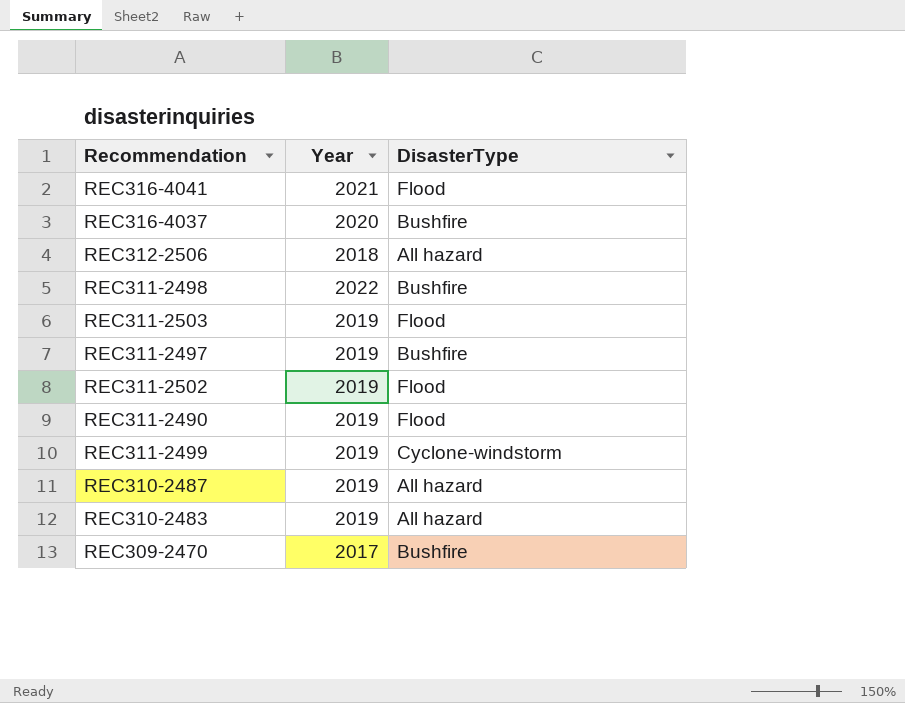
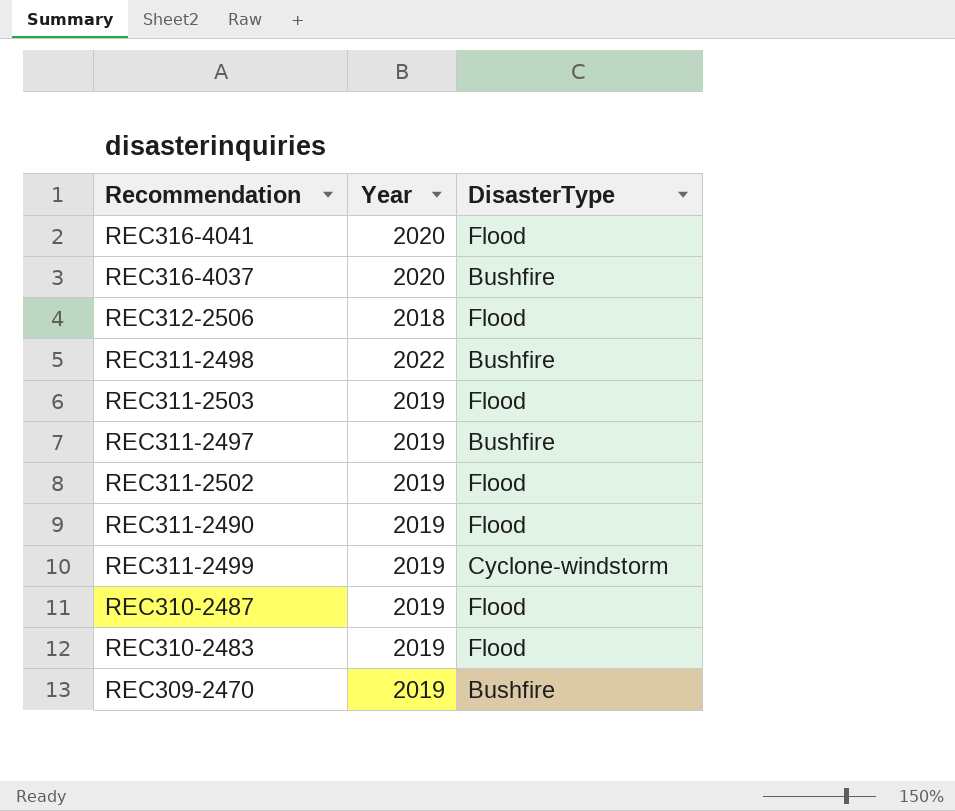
REC316-4041 | Year: 2021 -> 2020
REC312-2506 | DisasterType: All hazard -> Flood
REC310-2487 | DisasterType: All hazard -> Flood
REC310-2483 | DisasterType: All hazard -> Flood
REC309-2470 | Year: 2017 -> 2019

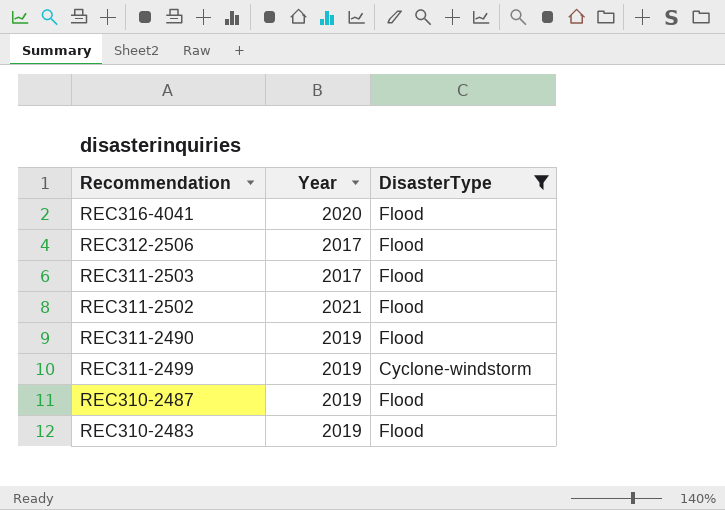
filter: none -> DisasterType != Bushfire
REC312-2506 | Year: 2018 -> 2017
REC311-2503 | Year: 2019 -> 2017
REC311-2502 | Year: 2019 -> 2021

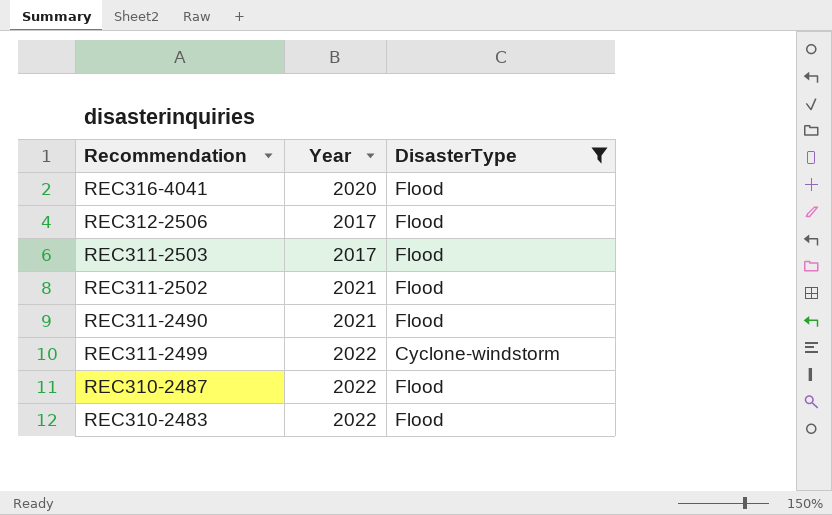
REC311-2490 | Year: 2019 -> 2021
REC311-2499 | Year: 2019 -> 2022
REC310-2487 | Year: 2019 -> 2022
REC310-2483 | Year: 2019 -> 2022

